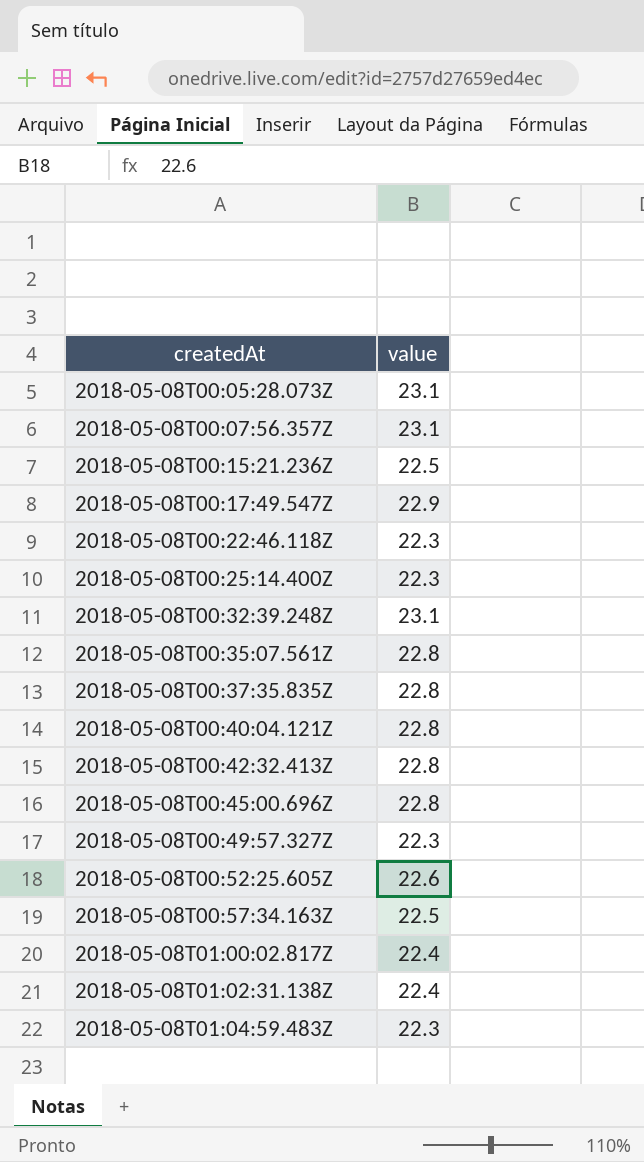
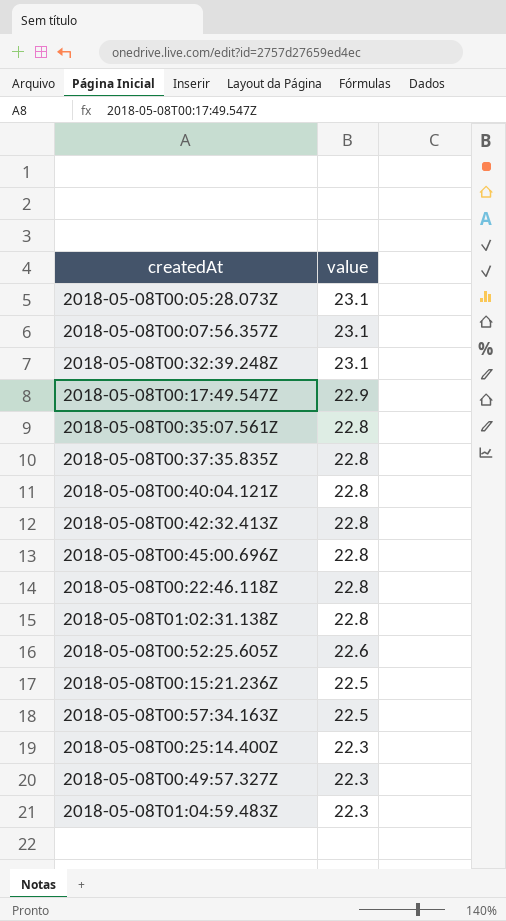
row order: createdAt ascending -> value descending
row 2018-05-08T01:00:02.817Z: 22.4 -> none
2018-05-08T00:22:46.118Z | value: 22.3 -> 22.8
2018-05-08T01:02:31.138Z | value: 22.4 -> 22.8

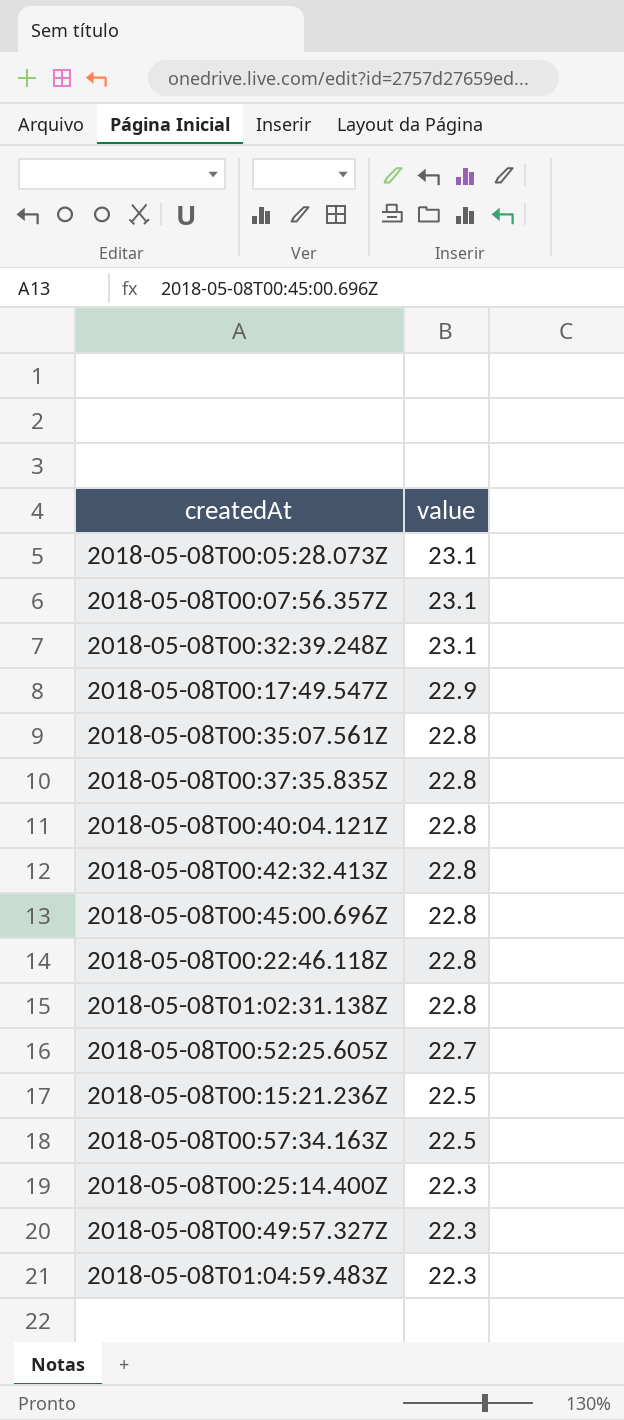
2018-05-08T00:52:25.605Z | value: 22.6 -> 22.7

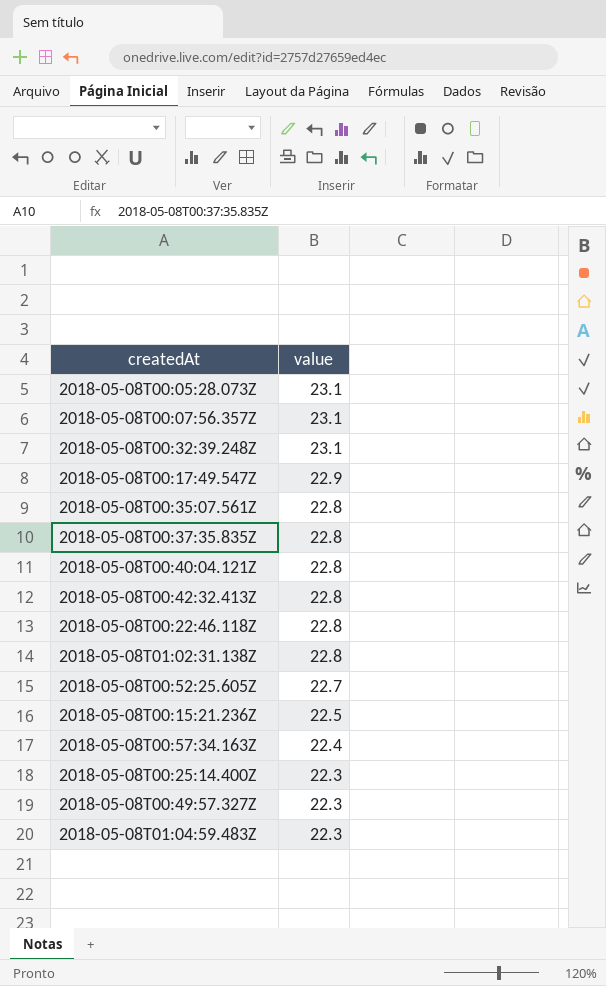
row 2018-05-08T00:45:00.696Z: 22.8 -> none
2018-05-08T00:57:34.163Z | value: 22.5 -> 22.4

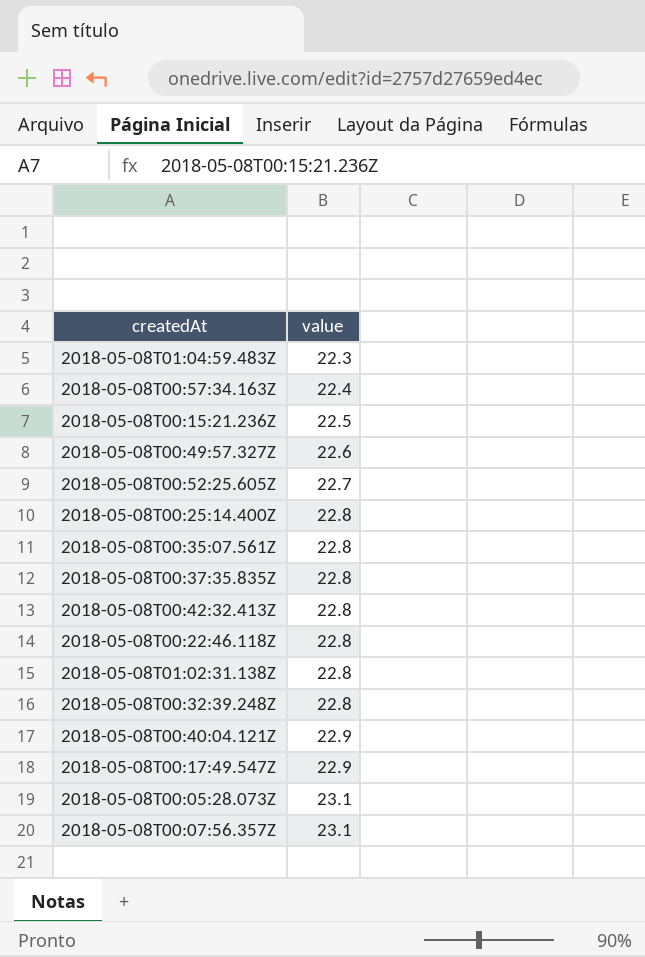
row order: value descending -> value ascending
2018-05-08T00:49:57.327Z | value: 22.3 -> 22.6
2018-05-08T00:25:14.400Z | value: 22.3 -> 22.8
2018-05-08T00:32:39.248Z | value: 23.1 -> 22.8
2018-05-08T00:40:04.121Z | value: 22.8 -> 22.9

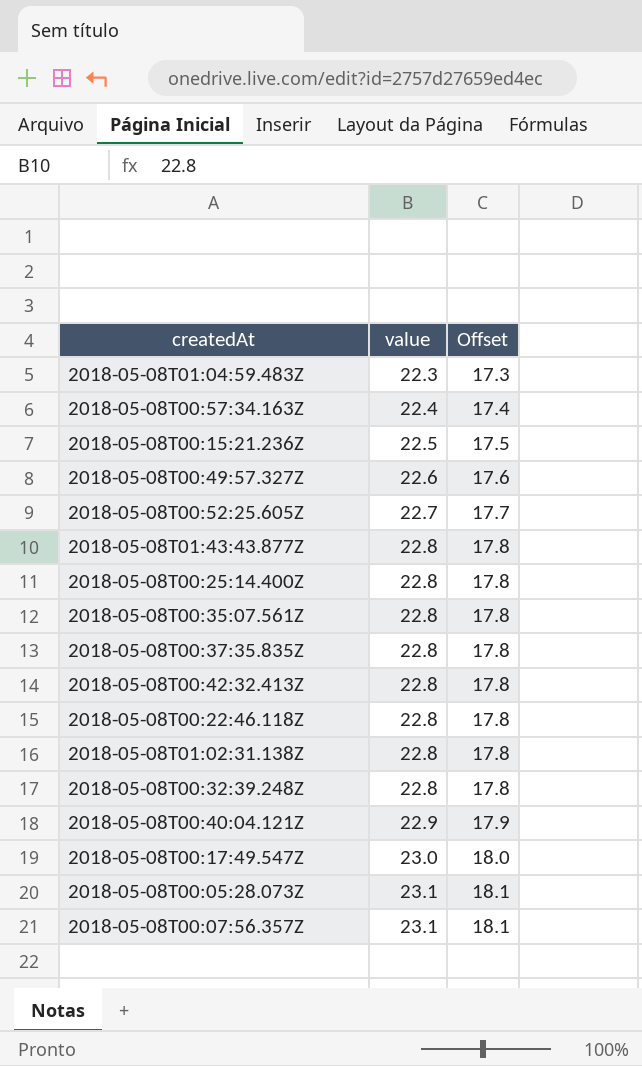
column Offset | formula: none -> [value] - 5
row 2018-05-08T01:43:43.877Z: none -> 22.8 | 17.8
2018-05-08T00:17:49.547Z | value: 22.9 -> 23.0

